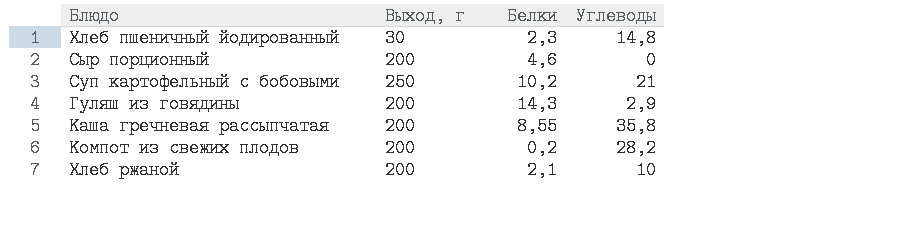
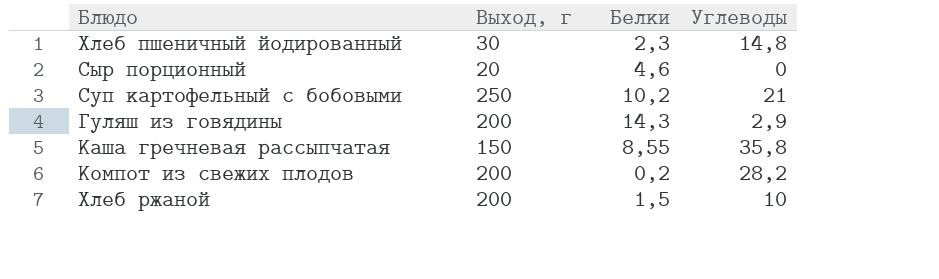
Сыр порционный | Выход, г: 200 -> 20
Каша гречневая рассыпчатая | Выход, г: 200 -> 150
Хлеб ржаной | Белки: 2,1 -> 1,5

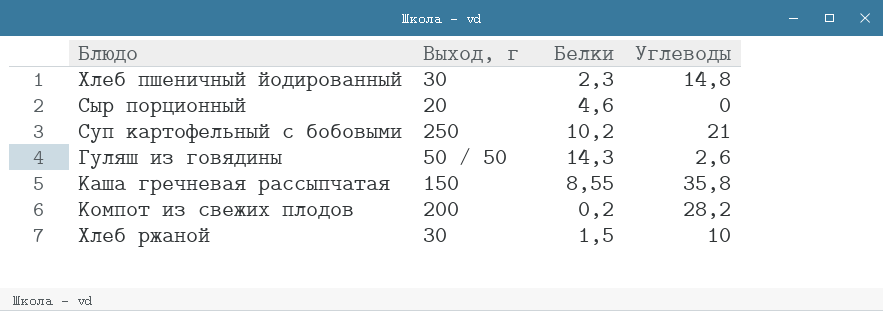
Гуляш из говядины | Выход, г: 200 -> 50 / 50
Гуляш из говядины | Углеводы: 2,9 -> 2,6
Хлеб ржаной | Выход, г: 200 -> 30

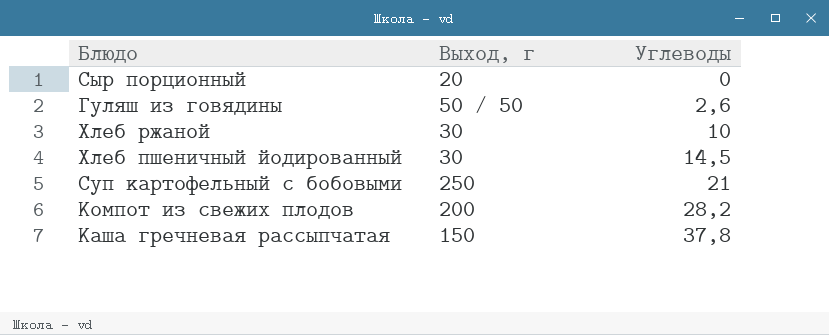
row order: none -> Углеводы ascending
column Белки | position: 3 -> none
Хлеб пшеничный йодированный | Углеводы: 14,8 -> 14,5
Каша гречневая рассыпчатая | Углеводы: 35,8 -> 37,8

